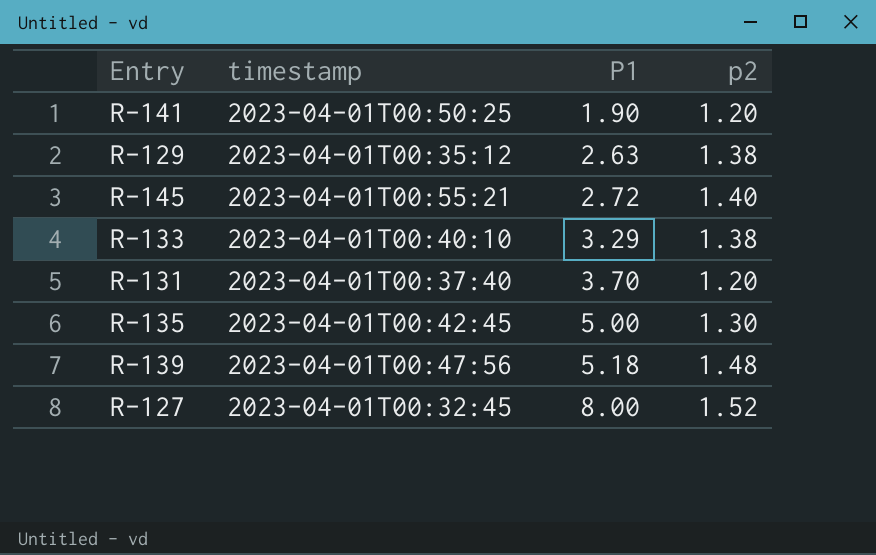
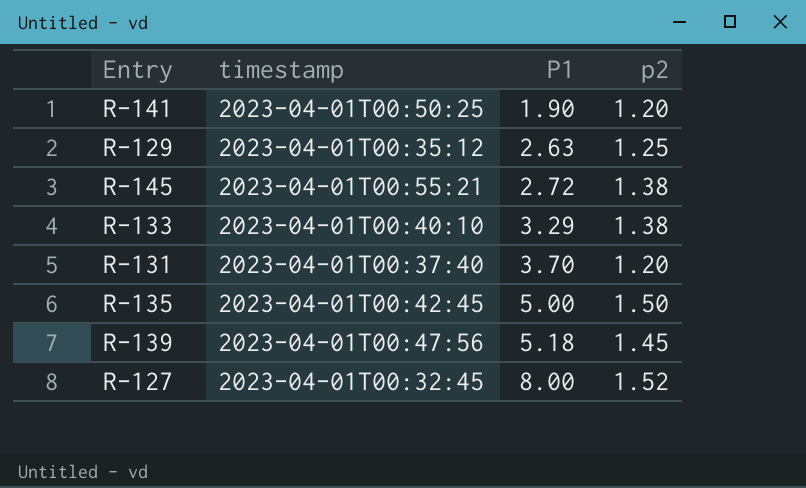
R-129 | p2: 1.38 -> 1.25
R-145 | p2: 1.40 -> 1.38
R-135 | p2: 1.30 -> 1.50
R-139 | p2: 1.48 -> 1.45

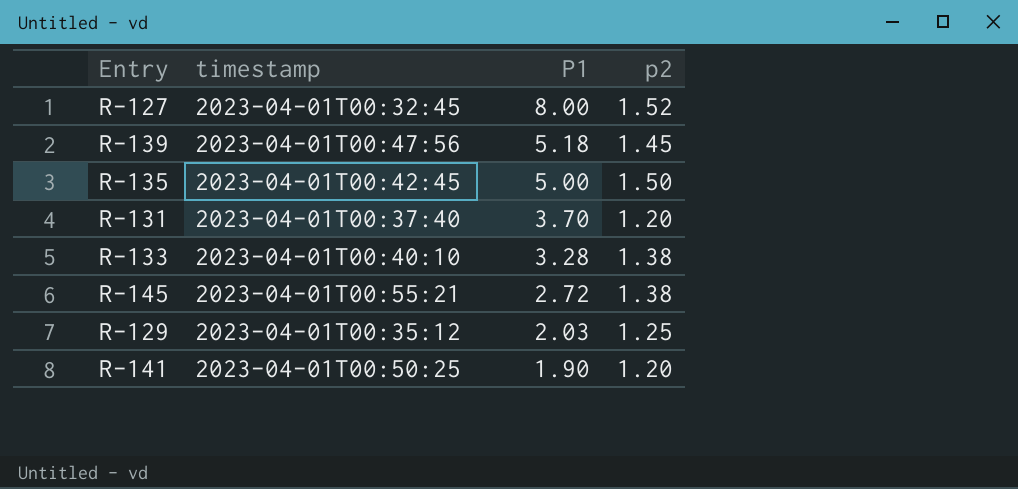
row order: P1 ascending -> P1 descending
R-133 | P1: 3.29 -> 3.28
R-129 | P1: 2.63 -> 2.03

